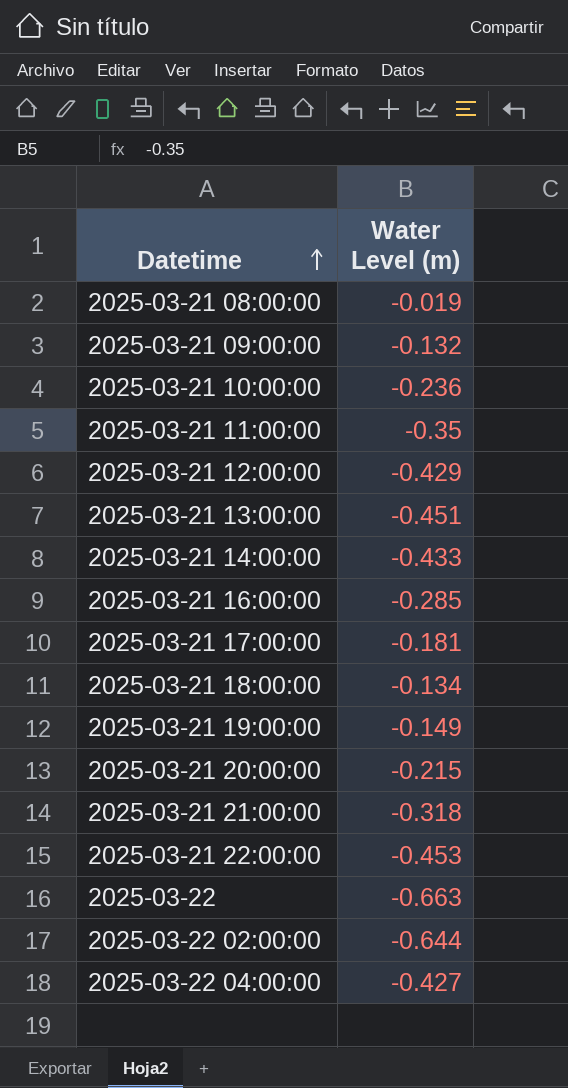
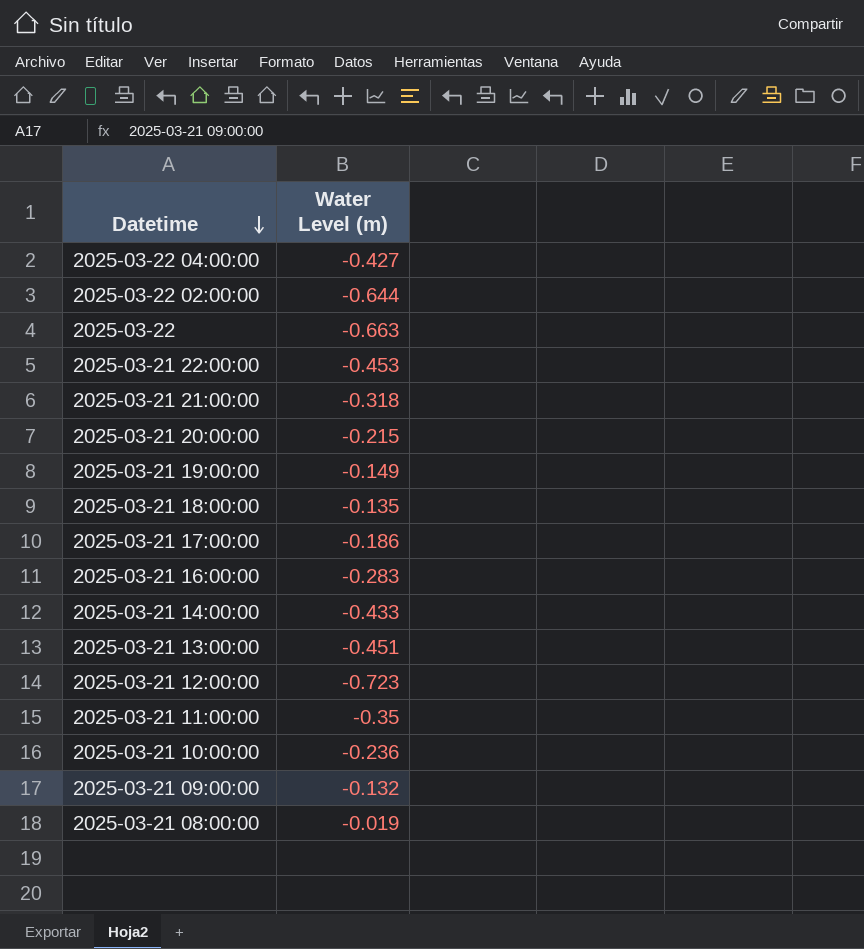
row order: Datetime ascending -> Datetime descending
2025-03-21 18:00:00 | Water Level (m): -0.134 -> -0.135
2025-03-21 17:00:00 | Water Level (m): -0.181 -> -0.186
2025-03-21 16:00:00 | Water Level (m): -0.285 -> -0.283
2025-03-21 12:00:00 | Water Level (m): -0.429 -> -0.723

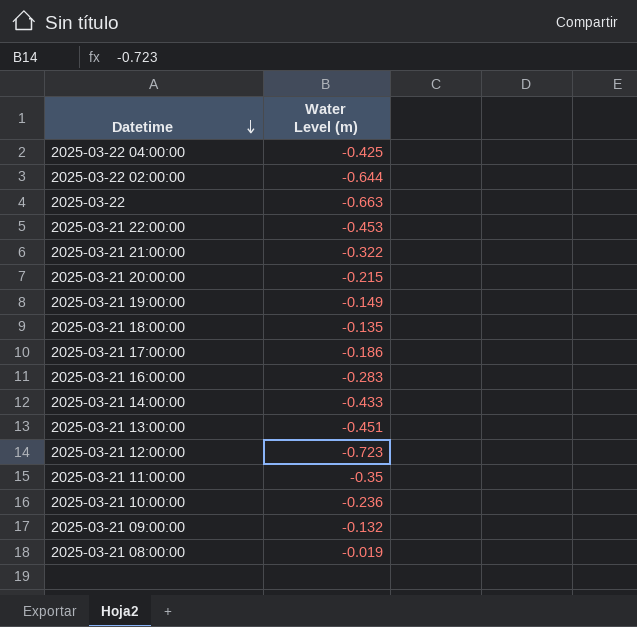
2025-03-22 04:00:00 | Water Level (m): -0.427 -> -0.425
2025-03-21 21:00:00 | Water Level (m): -0.318 -> -0.322

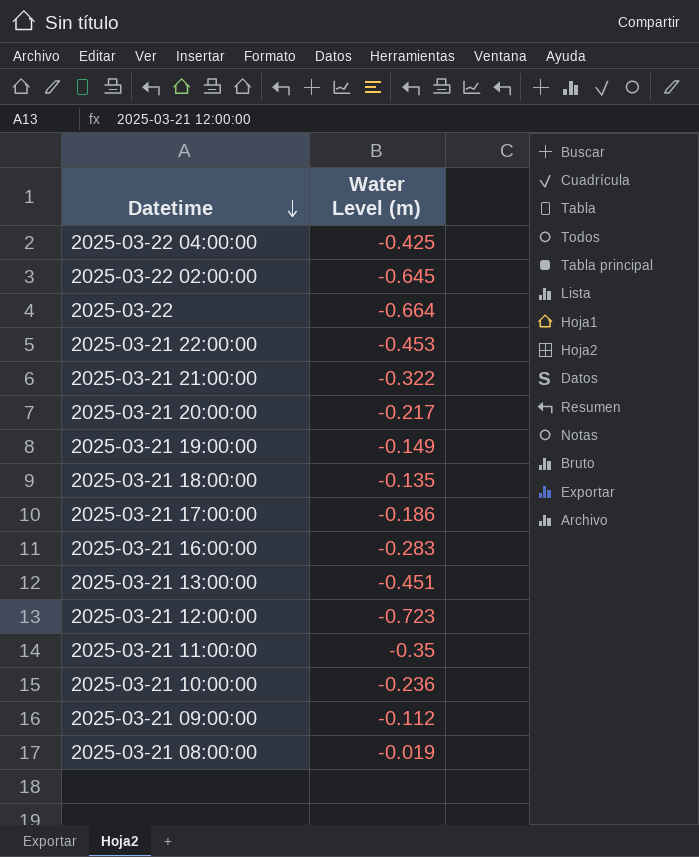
row 2025-03-21 14:00:00: -0.433 -> none
2025-03-22 02:00:00 | Water Level (m): -0.644 -> -0.645
2025-03-22 | Water Level (m): -0.663 -> -0.664
2025-03-21 20:00:00 | Water Level (m): -0.215 -> -0.217
2025-03-21 09:00:00 | Water Level (m): -0.132 -> -0.112

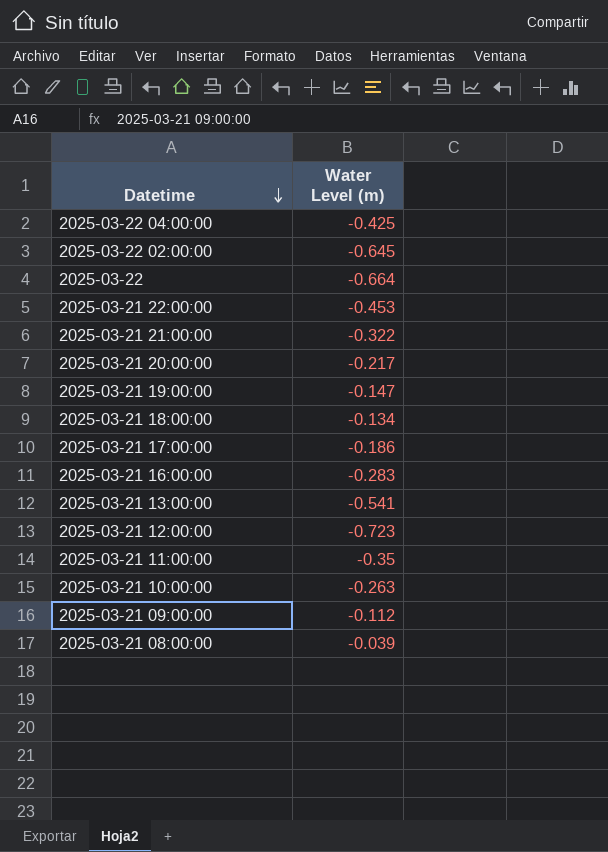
2025-03-21 19:00:00 | Water Level (m): -0.149 -> -0.147
2025-03-21 18:00:00 | Water Level (m): -0.135 -> -0.134
2025-03-21 13:00:00 | Water Level (m): -0.451 -> -0.541
2025-03-21 10:00:00 | Water Level (m): -0.236 -> -0.263
2025-03-21 08:00:00 | Water Level (m): -0.019 -> -0.039

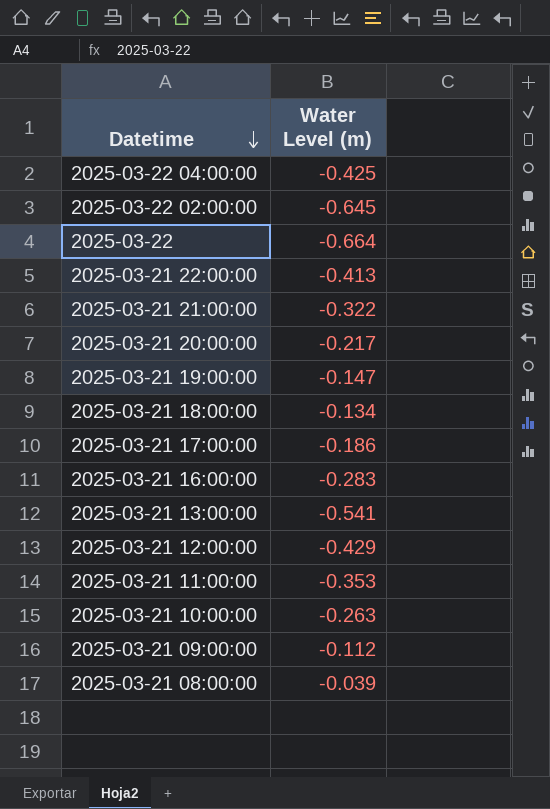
2025-03-21 22:00:00 | Water Level (m): -0.453 -> -0.413
2025-03-21 12:00:00 | Water Level (m): -0.723 -> -0.429
2025-03-21 11:00:00 | Water Level (m): -0.35 -> -0.353

